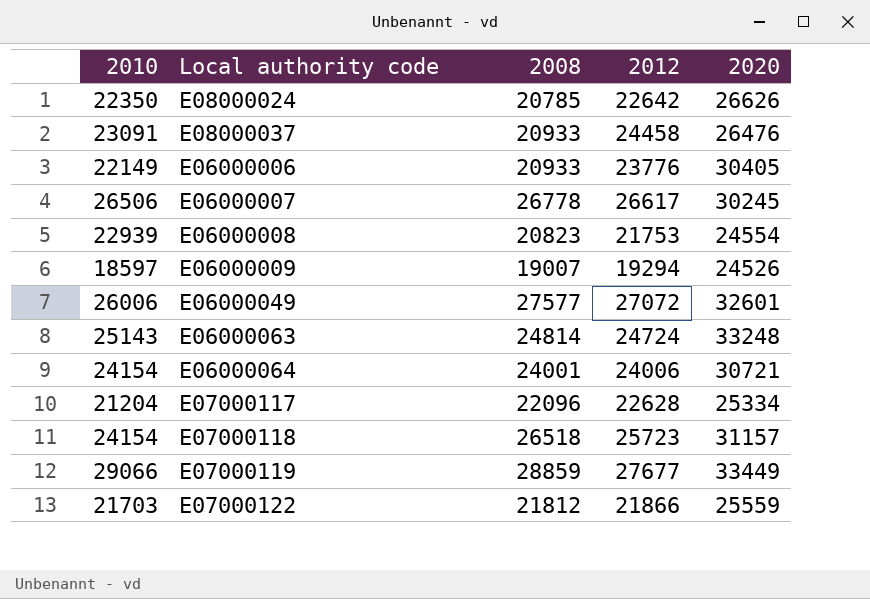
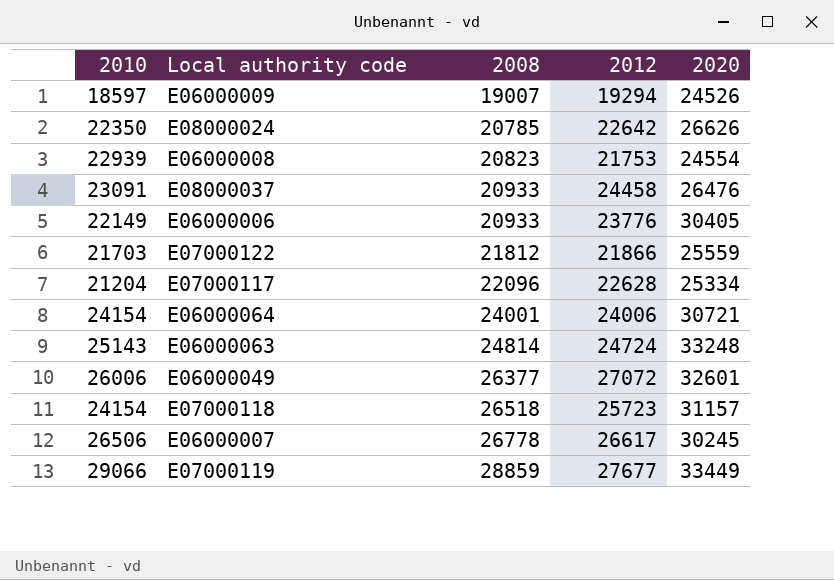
row order: none -> 2008 ascending
E06000049 | 2008: 27577 -> 26377

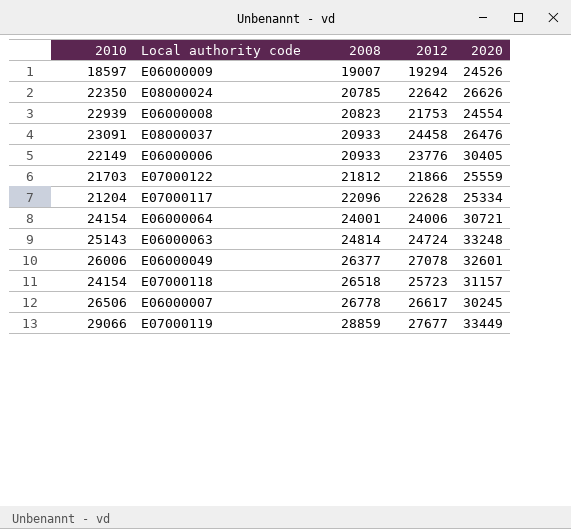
E06000049 | 2012: 27072 -> 27078

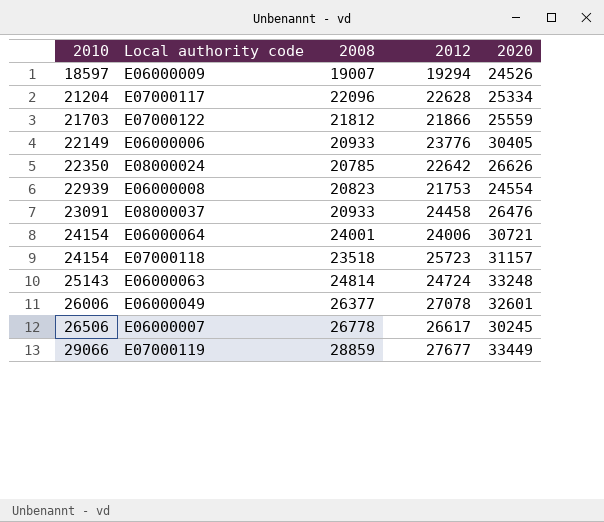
row order: 2008 ascending -> 2010 ascending
E07000118 | 2008: 26518 -> 23518

